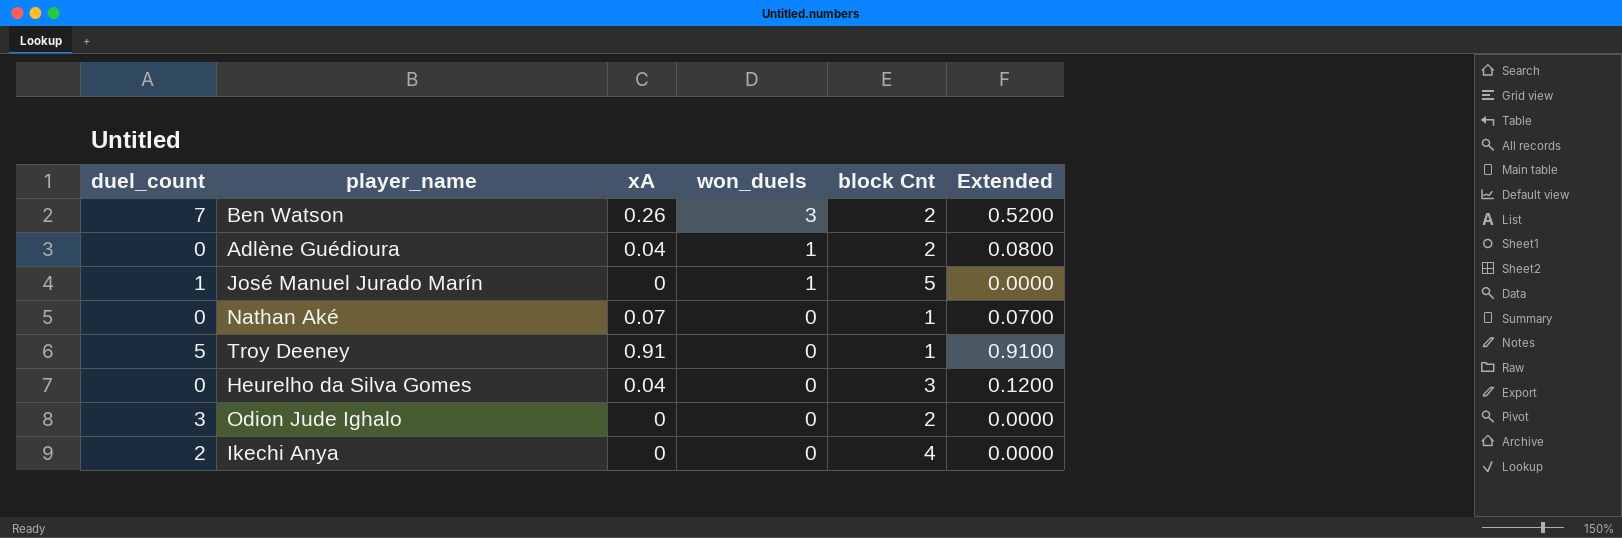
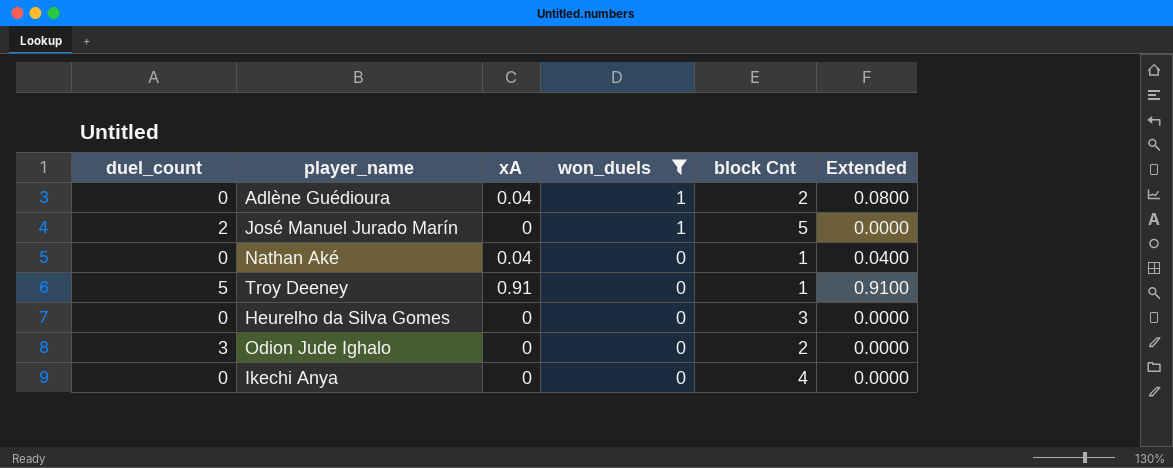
filter: none -> won_duels != 3
José Manuel Jurado Marín | duel_count: 1 -> 2
Nathan Aké | xA: 0.07 -> 0.04
Nathan Aké | Extended: 0.0700 -> 0.0400
Heurelho da Silva Gomes | xA: 0.04 -> 0
Heurelho da Silva Gomes | Extended: 0.1200 -> 0.0000
Ikechi Anya | duel_count: 2 -> 0

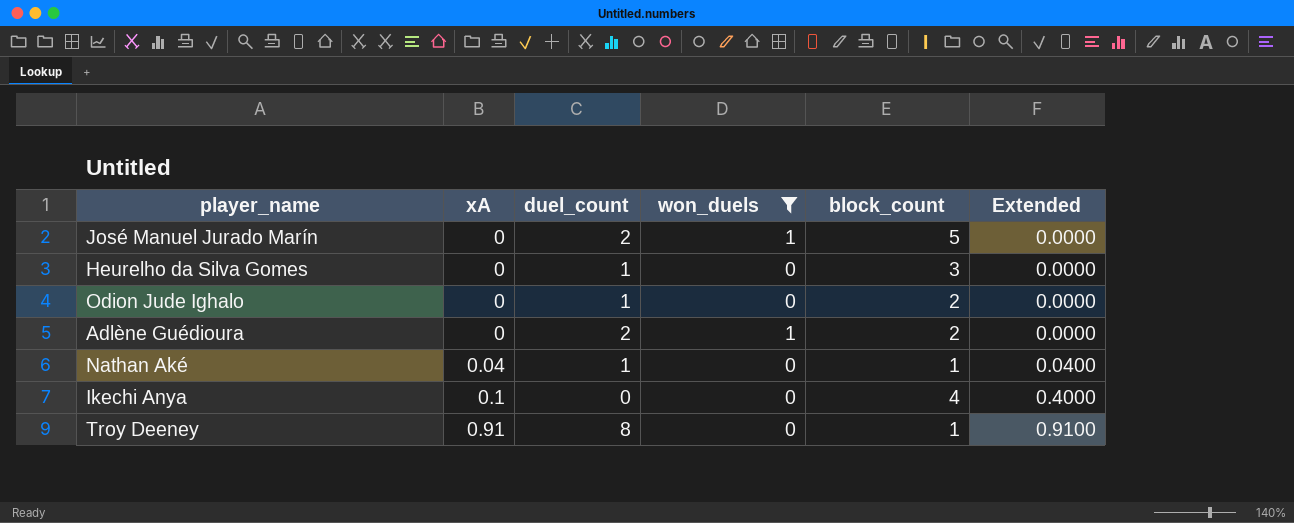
row order: won_duels descending -> xA ascending
column duel_count | position: 1 -> 3
column name: block Cnt -> block_count
Heurelho da Silva Gomes | duel_count: 0 -> 1
Odion Jude Ighalo | duel_count: 3 -> 1
Adlène Guédioura | xA: 0.04 -> 0
Adlène Guédioura | duel_count: 0 -> 2
Adlène Guédioura | Extended: 0.0800 -> 0.0000
Nathan Aké | duel_count: 0 -> 1
Ikechi Anya | xA: 0 -> 0.1
Ikechi Anya | Extended: 0.0000 -> 0.4000
Troy Deeney | duel_count: 5 -> 8

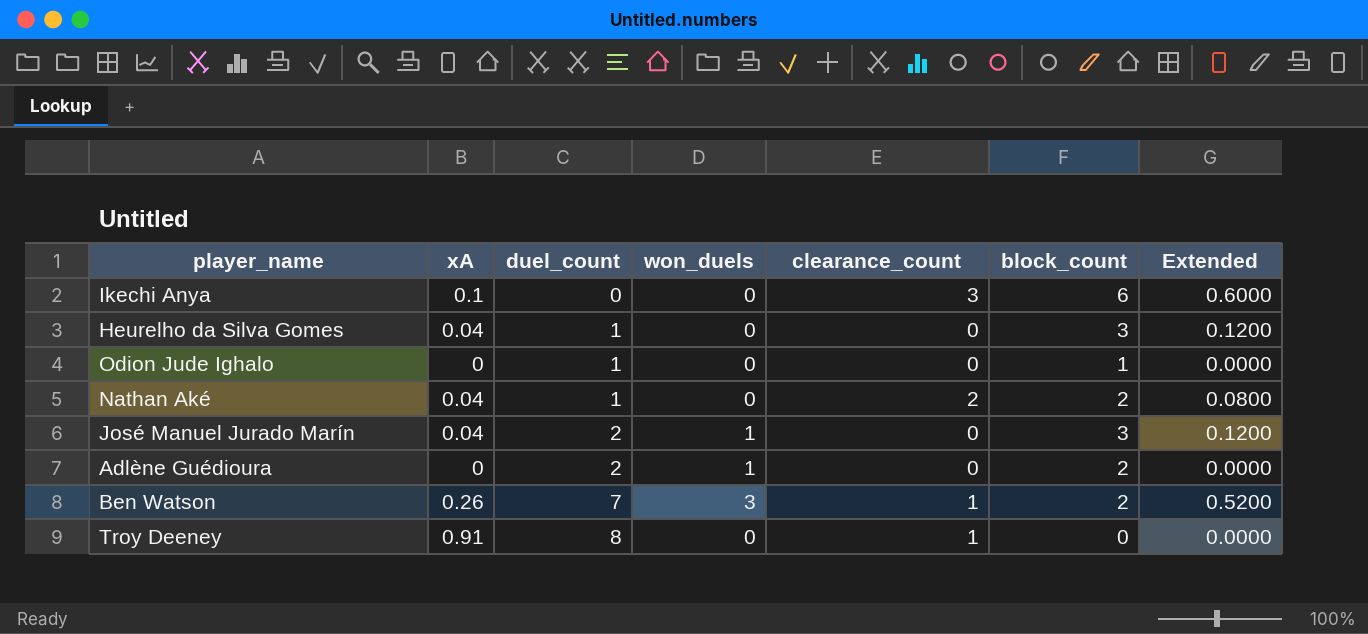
filter: won_duels != 3 -> none
row order: xA ascending -> duel_count ascending
column clearance_count | position: none -> 5
Ikechi Anya | block_count: 4 -> 6
Ikechi Anya | Extended: 0.4000 -> 0.6000
Heurelho da Silva Gomes | xA: 0 -> 0.04
Heurelho da Silva Gomes | Extended: 0.0000 -> 0.1200
Odion Jude Ighalo | block_count: 2 -> 1
Nathan Aké | block_count: 1 -> 2
Nathan Aké | Extended: 0.0400 -> 0.0800
José Manuel Jurado Marín | xA: 0 -> 0.04
José Manuel Jurado Marín | block_count: 5 -> 3
José Manuel Jurado Marín | Extended: 0.0000 -> 0.1200
Troy Deeney | block_count: 1 -> 0
Troy Deeney | Extended: 0.9100 -> 0.0000

